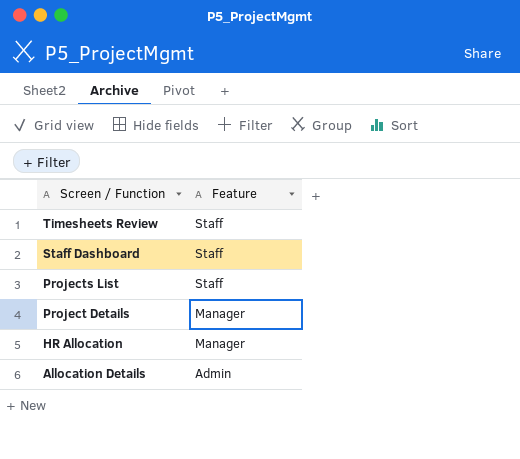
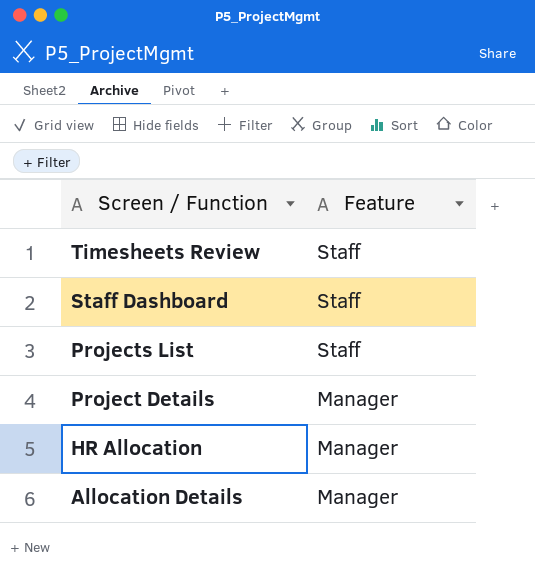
Allocation Details | Feature: Admin -> Manager

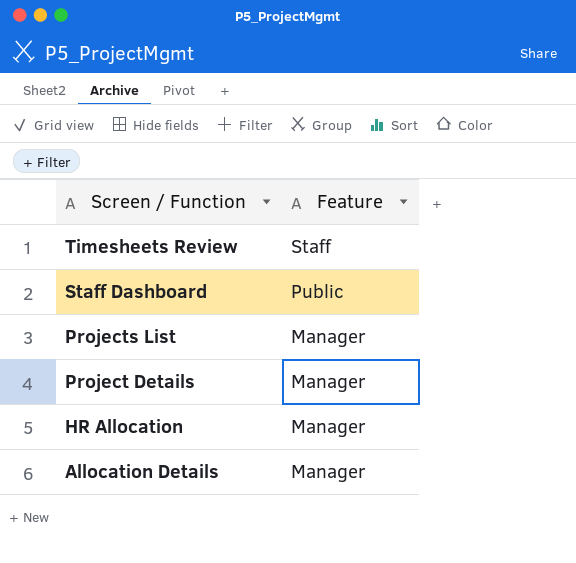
Staff Dashboard | Feature: Staff -> Public
Projects List | Feature: Staff -> Manager

